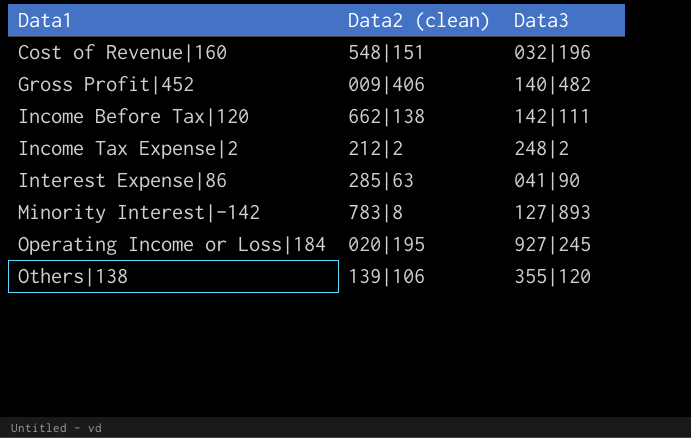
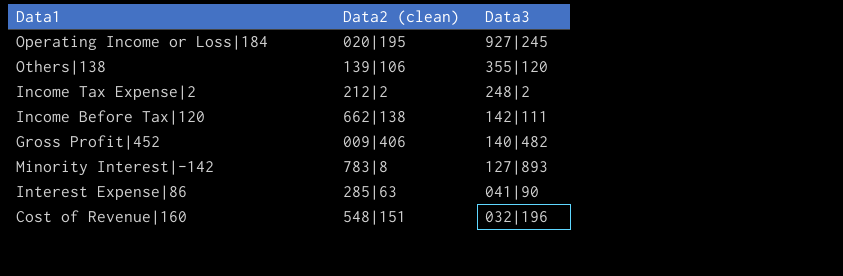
row order: Data1 ascending -> Data3 descending

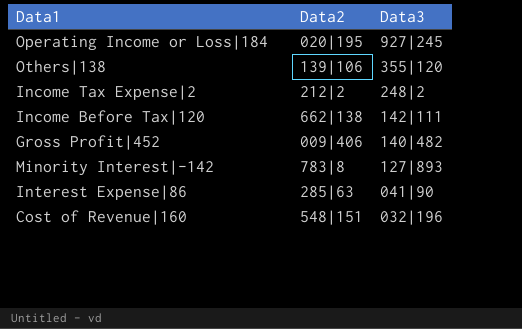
column name: Data2 (clean) -> Data2

